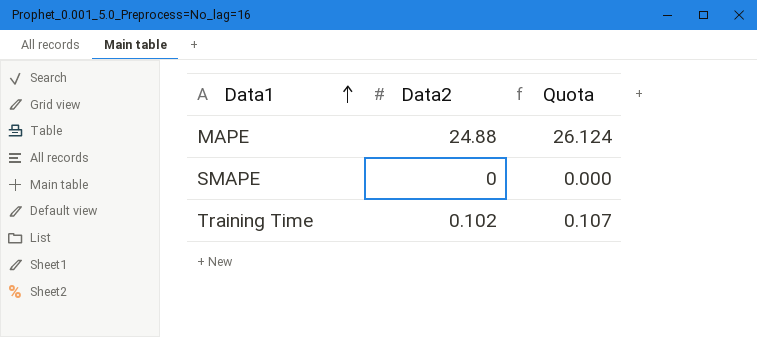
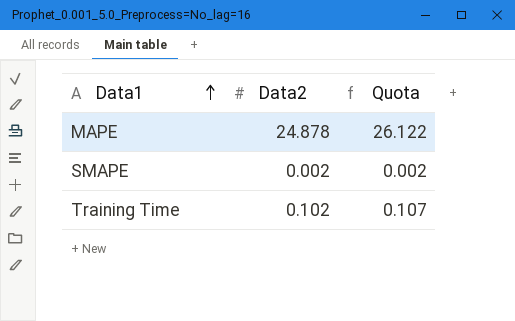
MAPE | Data2: 24.88 -> 24.878
MAPE | Quota: 26.124 -> 26.122
SMAPE | Data2: 0 -> 0.002
SMAPE | Quota: 0.000 -> 0.002

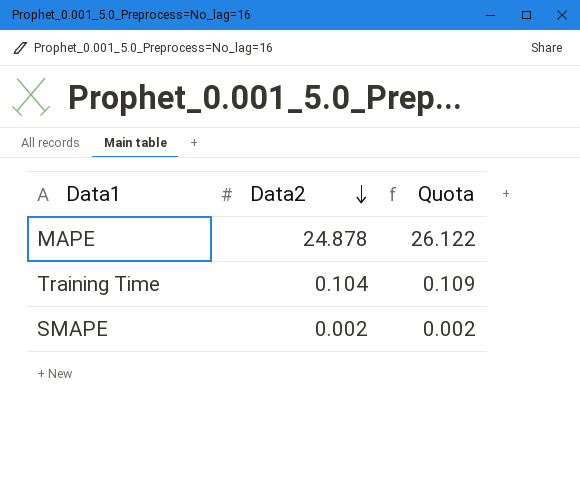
row order: Data1 ascending -> Data2 descending
Training Time | Data2: 0.102 -> 0.104
Training Time | Quota: 0.107 -> 0.109

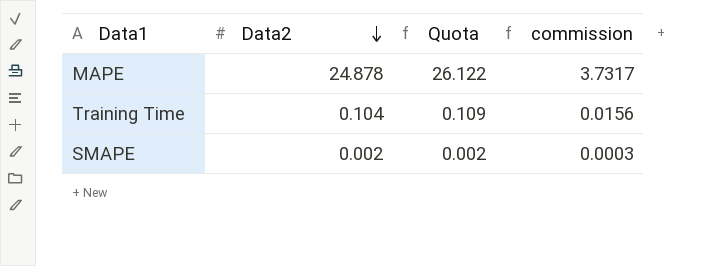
column commission | formula: none -> [Data2] * 0.15

